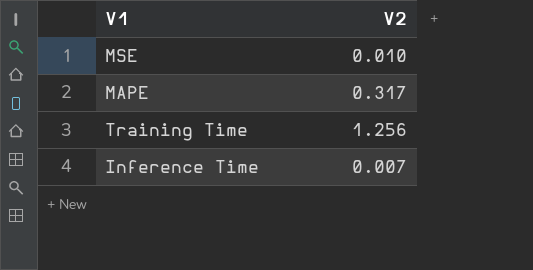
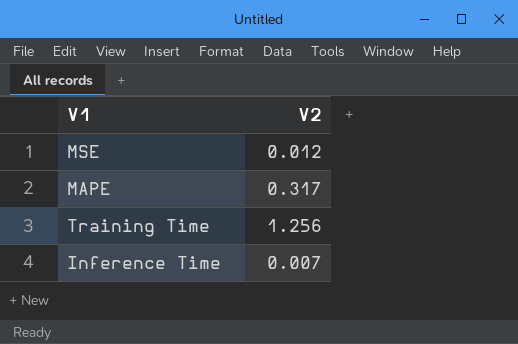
MSE | V2: 0.010 -> 0.012

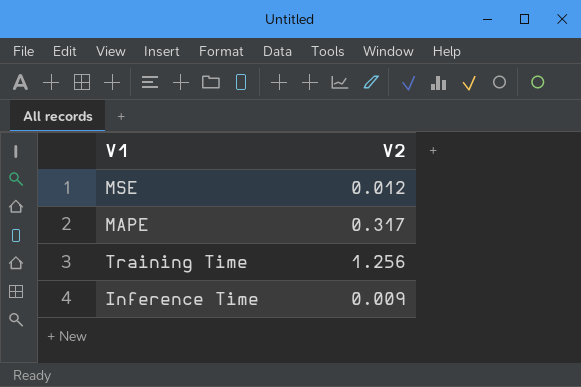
Inference Time | V2: 0.007 -> 0.009

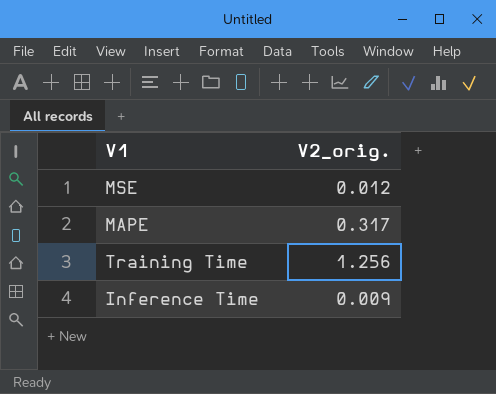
column name: V2 -> V2_orig.

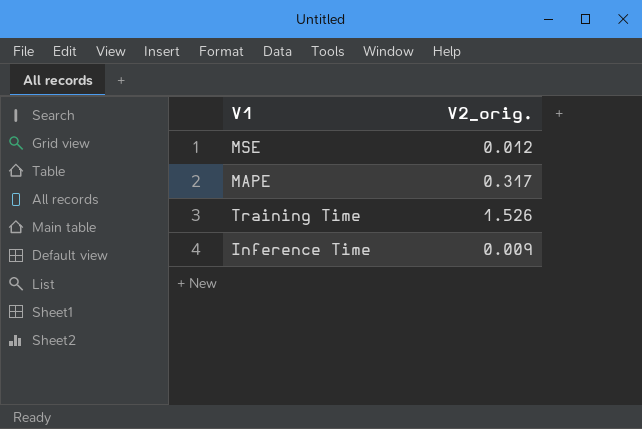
Training Time | V2_orig.: 1.256 -> 1.526

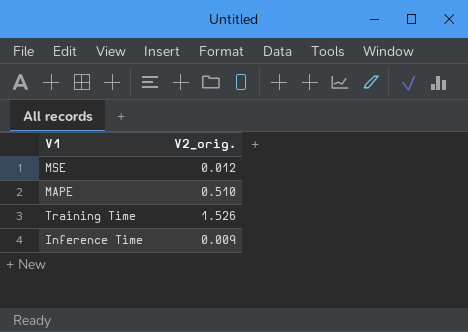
MAPE | V2_orig.: 0.317 -> 0.510

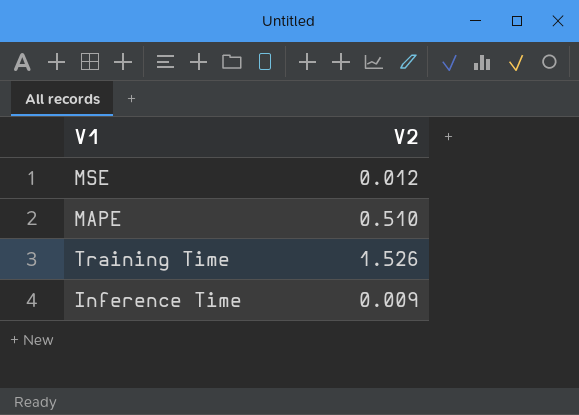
column name: V2_orig. -> V2

